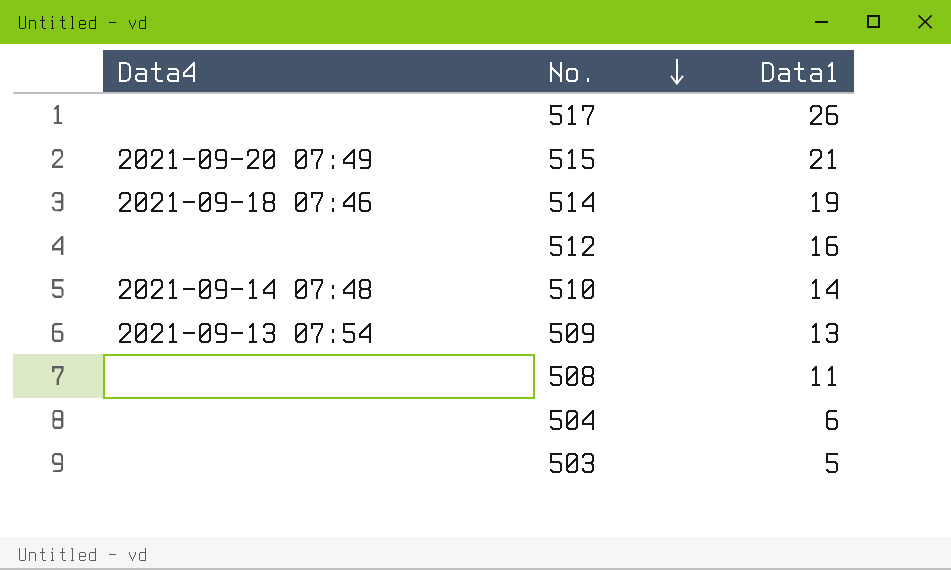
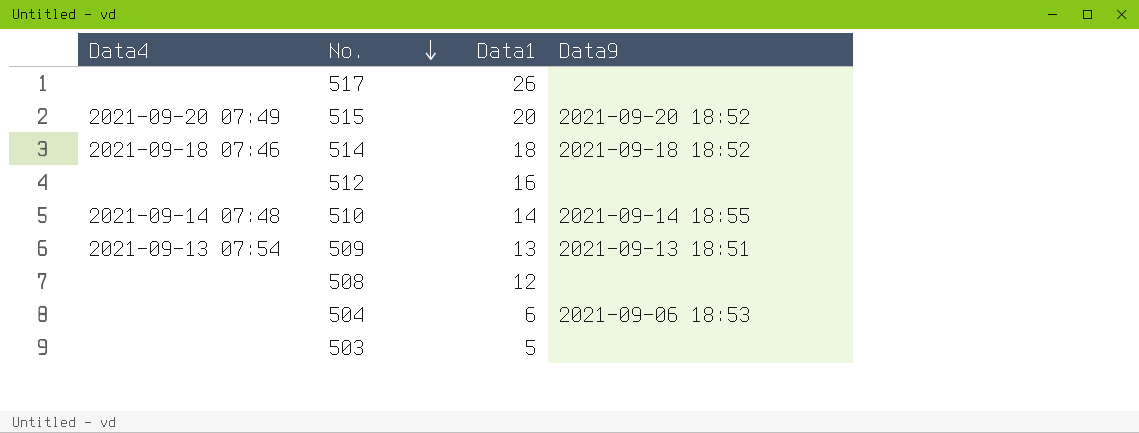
column Data9 | position: none -> 4
515 | Data1: 21 -> 20
514 | Data1: 19 -> 18
508 | Data1: 11 -> 12

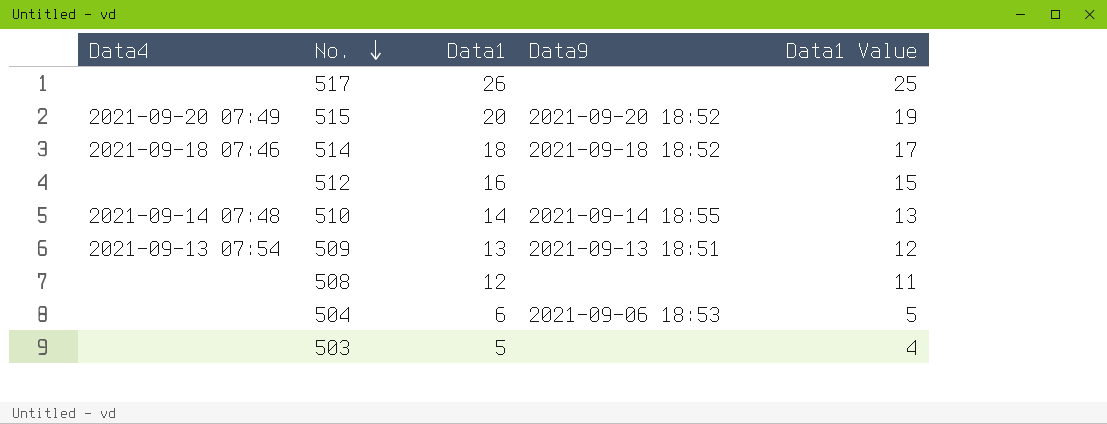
column Data1 Value | formula: none -> [Data1] - 1

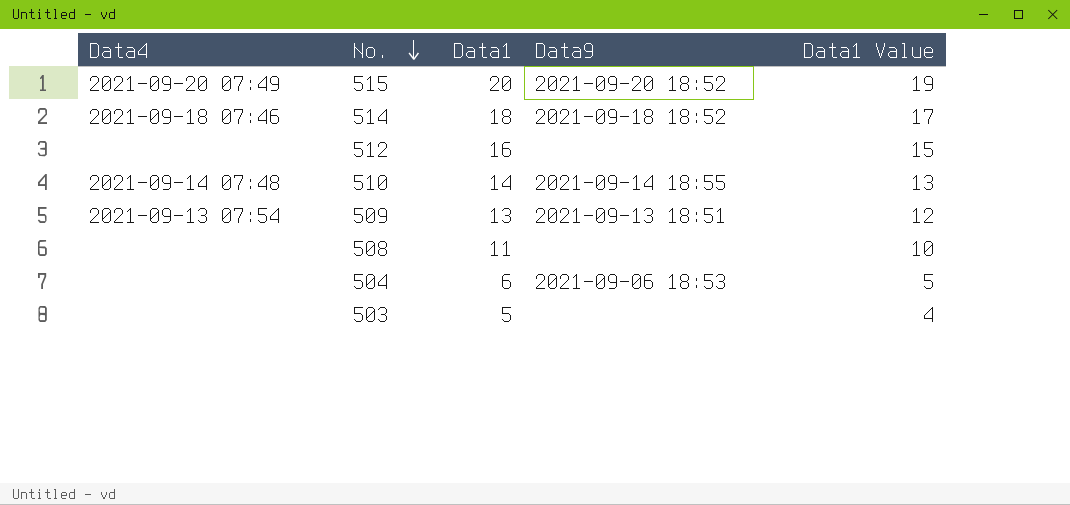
row 517: none | 26 | none | 25 -> none
508 | Data1: 12 -> 11
508 | Data1 Value: 11 -> 10

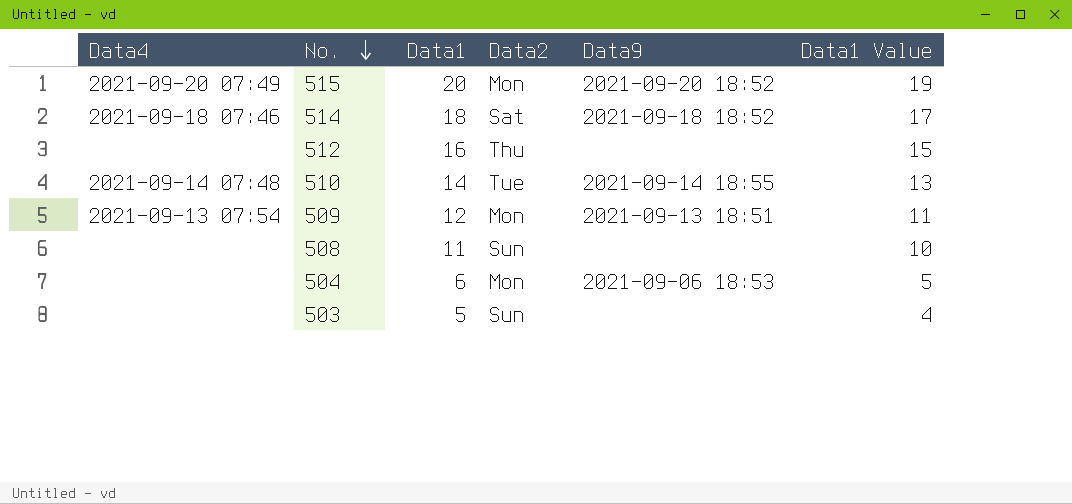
column Data2 | position: none -> 4
509 | Data1: 13 -> 12
509 | Data1 Value: 12 -> 11

